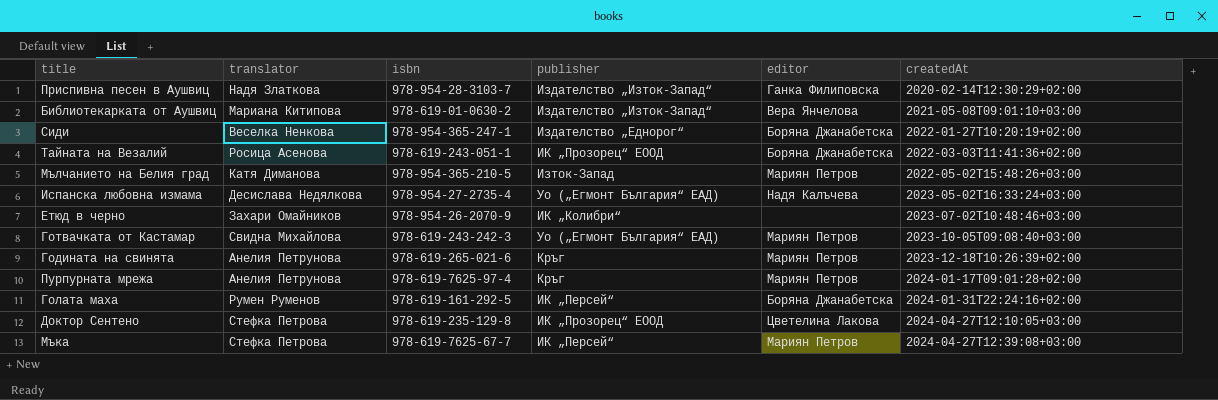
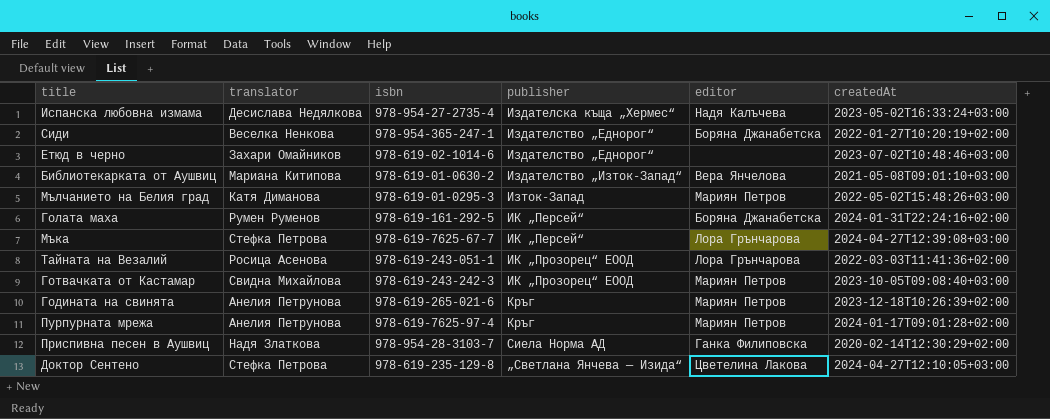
row order: createdAt ascending -> publisher ascending
Испанска любовна измама | publisher: Уо („Егмонт България“ ЕАД) -> Издателска къща „Хермес“
Етюд в черно | isbn: 978-954-26-2070-9 -> 978-619-02-1014-6
Етюд в черно | publisher: ИК „Колибри“ -> Издателство „Еднорог“
Мълчанието на Белия град | isbn: 978-954-365-210-5 -> 978-619-01-0295-3
Мъка | editor: Мариян Петров -> Лора Грънчарова
Тайната на Везалий | editor: Боряна Джанабетска -> Лора Грънчарова
Готвачката от Кастамар | publisher: Уо („Егмонт България“ ЕАД) -> ИК „Прозорец“ ЕООД
Приспивна песен в Аушвиц | publisher: Издателство „Изток-Запад“ -> Сиела Норма АД
Доктор Сентено | publisher: ИК „Прозорец“ ЕООД -> „Светлана Янчева — Изида“

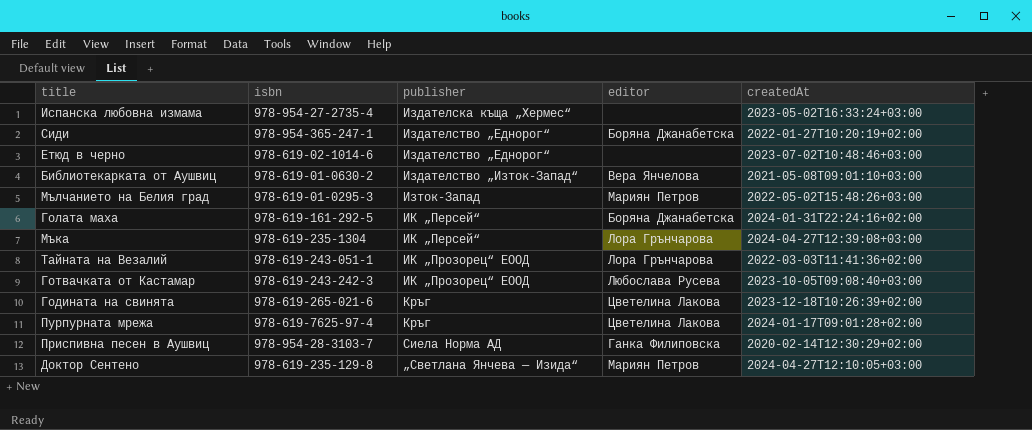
column translator | position: 2 -> none
Испанска любовна измама | editor: Надя Калъчева -> none
Мъка | isbn: 978-619-7625-67-7 -> 978-619-235-1304
Готвачката от Кастамар | editor: Мариян Петров -> Любослава Русева
Годината на свинята | editor: Мариян Петров -> Цветелина Лакова
Пурпурната мрежа | editor: Мариян Петров -> Цветелина Лакова
Доктор Сентено | editor: Цветелина Лакова -> Мариян Петров

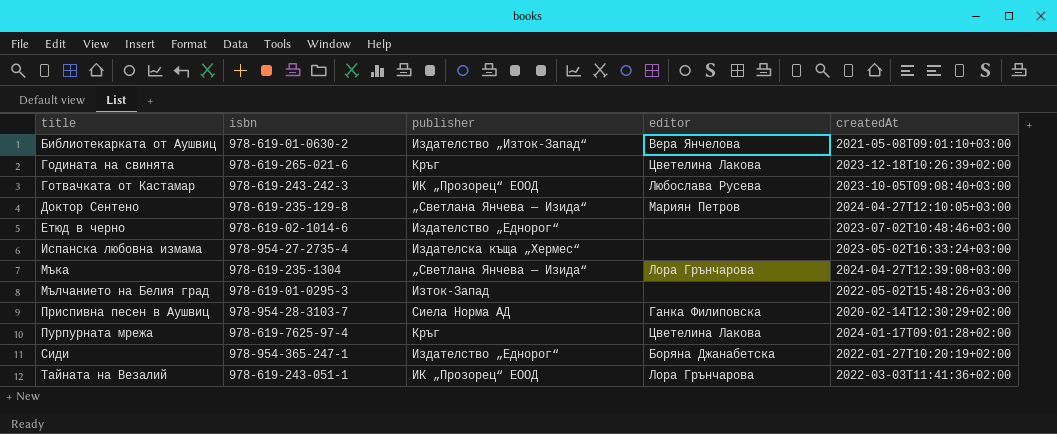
row order: publisher ascending -> title ascending
row Голата маха: 978-619-161-292-5 | ИК „Персей“ | Боряна Джанабетска | 2024-01-31T22:24:16+02:00 -> none
Мъка | publisher: ИК „Персей“ -> „Светлана Янчева — Изида“
Мълчанието на Белия град | editor: Мариян Петров -> none

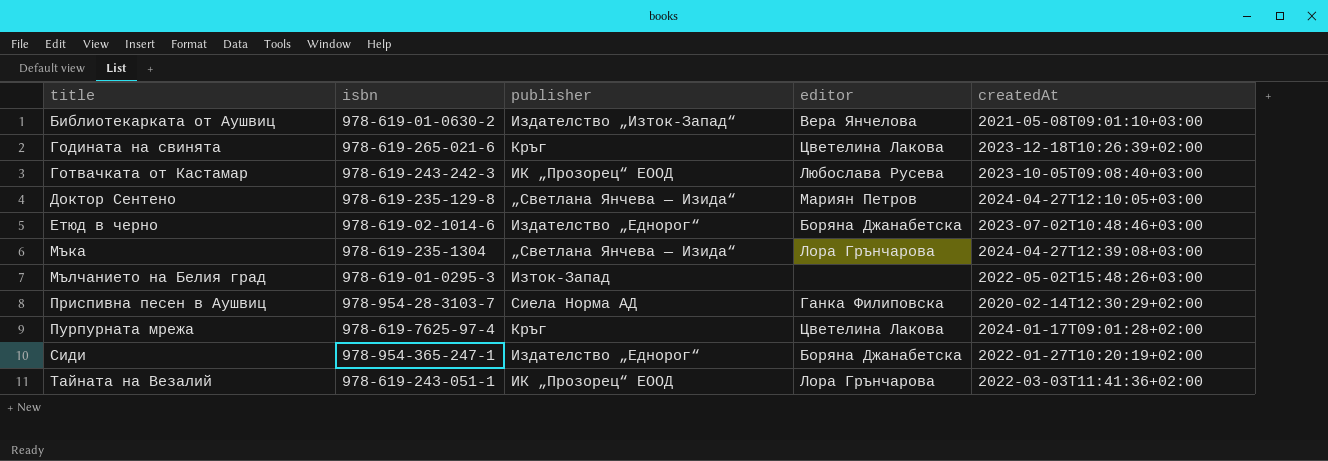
row Испанска любовна измама: 978-954-27-2735-4 | Издателска къща „Хермес“ | none | 2023-05-02T16:33:24+03:00 -> none
Етюд в черно | editor: none -> Боряна Джанабетска

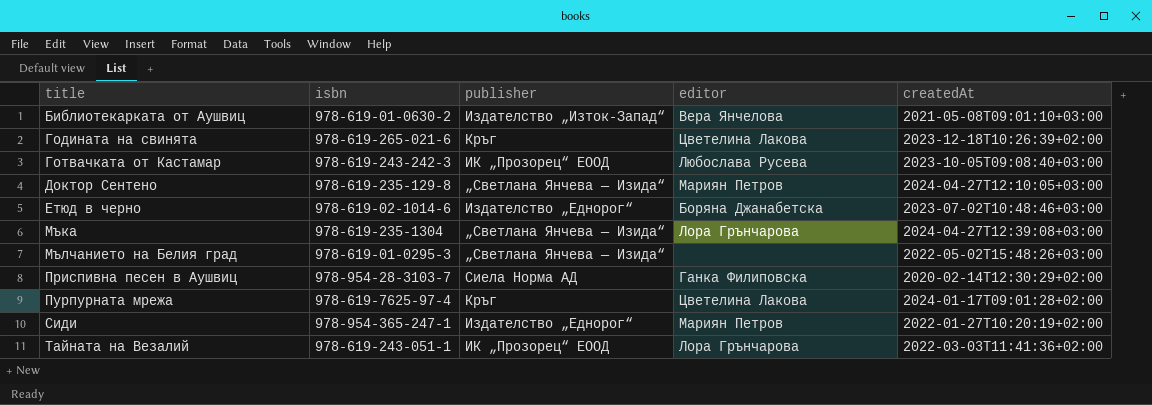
Мълчанието на Белия град | publisher: Изток-Запад -> „Светлана Янчева — Изида“
Сиди | editor: Боряна Джанабетска -> Мариян Петров

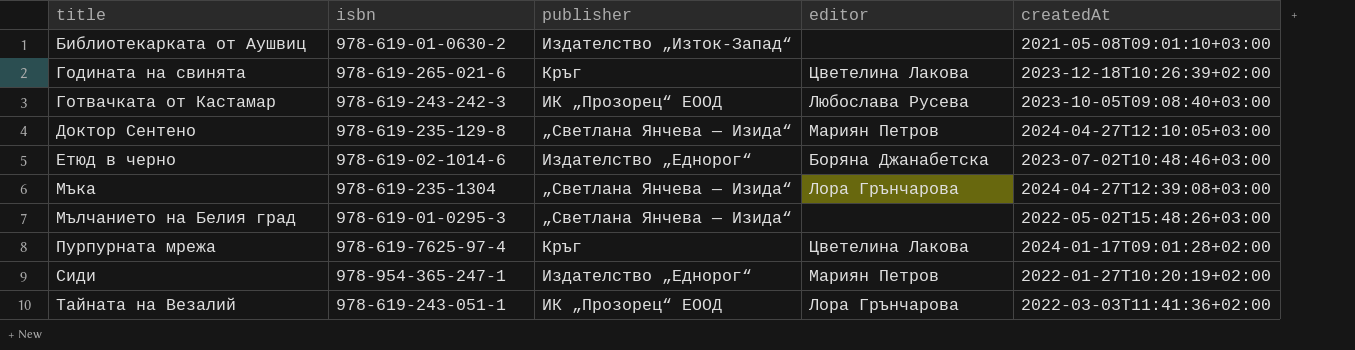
row Приспивна песен в Аушвиц: 978-954-28-3103-7 | Сиела Норма АД | Ганка Филиповска | 2020-02-14T12:30:29+02:00 -> none
Библиотекарката от Аушвиц | editor: Вера Янчелова -> none

